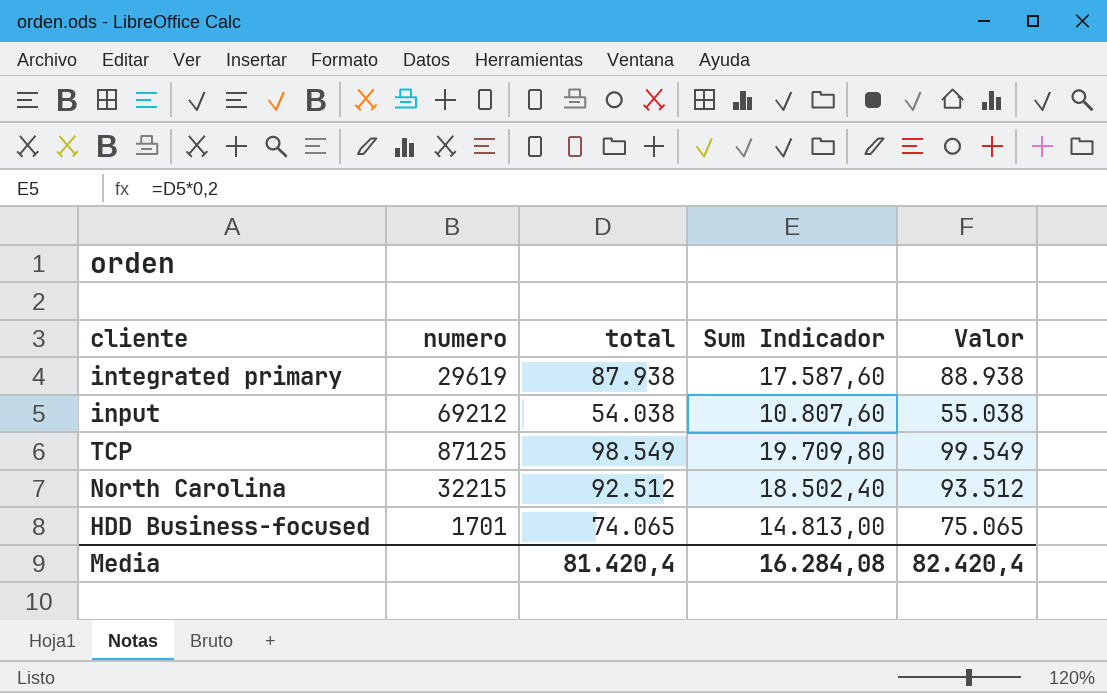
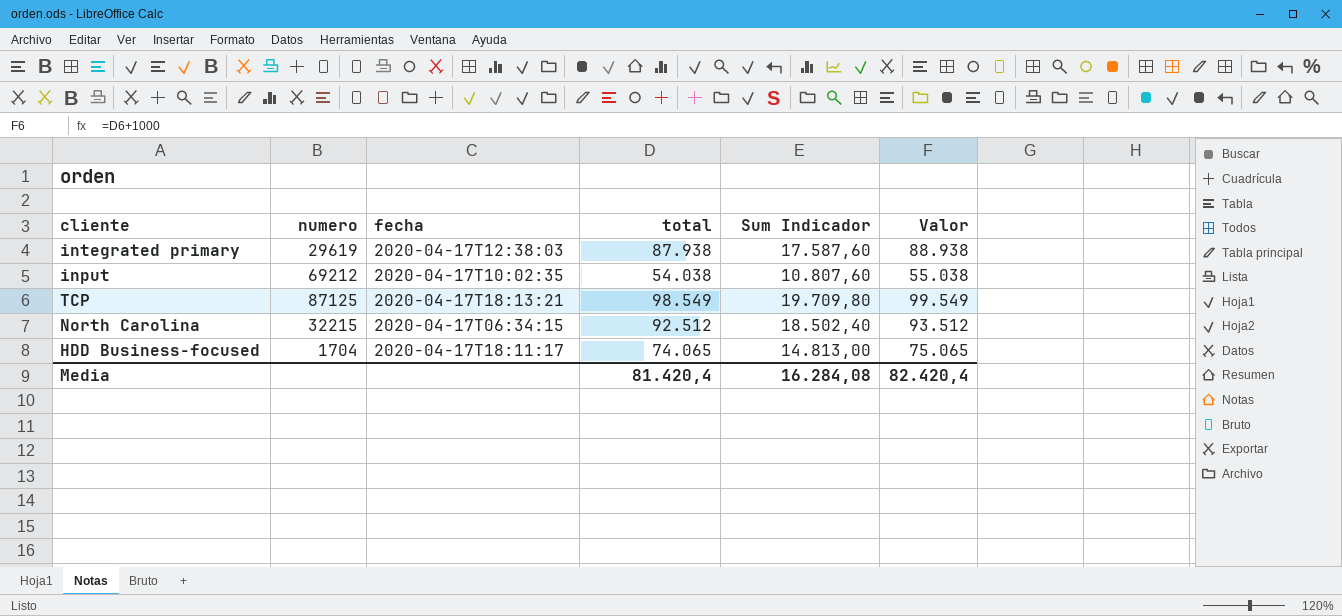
column fecha | position: none -> 3
HDD Business-focused | numero: 1701 -> 1704

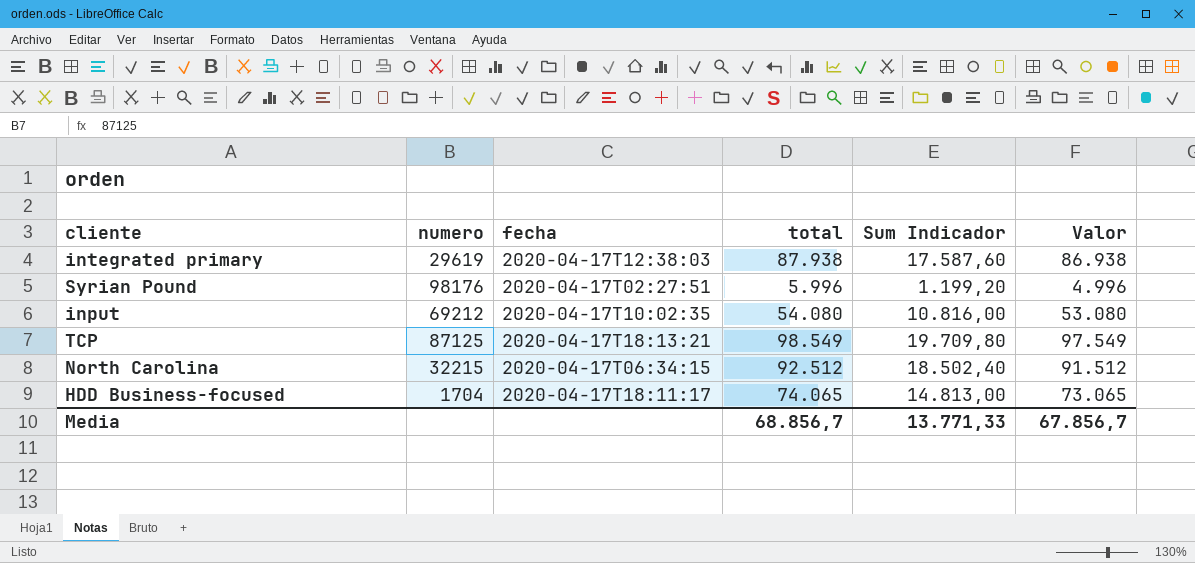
column Valor | formula: [total] + 1000 -> [total] - 1000
row Syrian Pound: none -> 98176 | 2020-04-17T02:27:51 | 5.996 | 1.199,20 | 4.996
input | total: 54.038 -> 54.080
input | Sum Indicador: 10.807,60 -> 10.816,00
Media | total: 81.420,4 -> 68.856,7
Media | Sum Indicador: 16.284,08 -> 13.771,33
Media | Valor: 82.420,4 -> 67.856,7

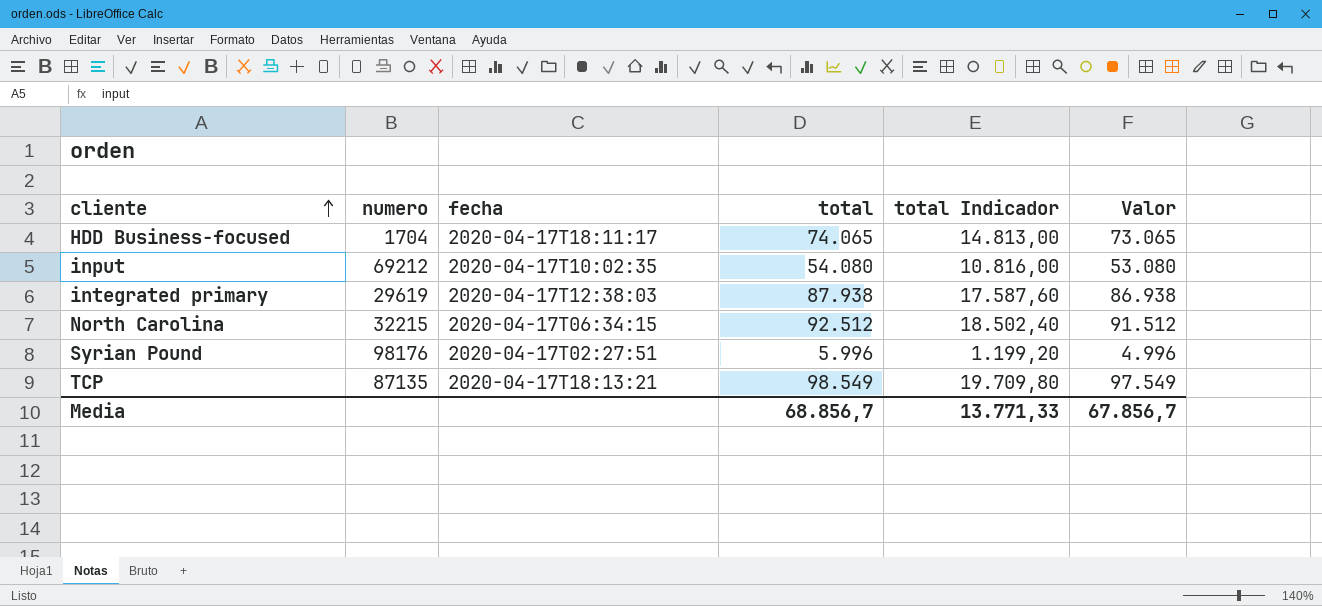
row order: none -> cliente ascending
column name: Sum Indicador -> total Indicador
TCP | numero: 87125 -> 87135

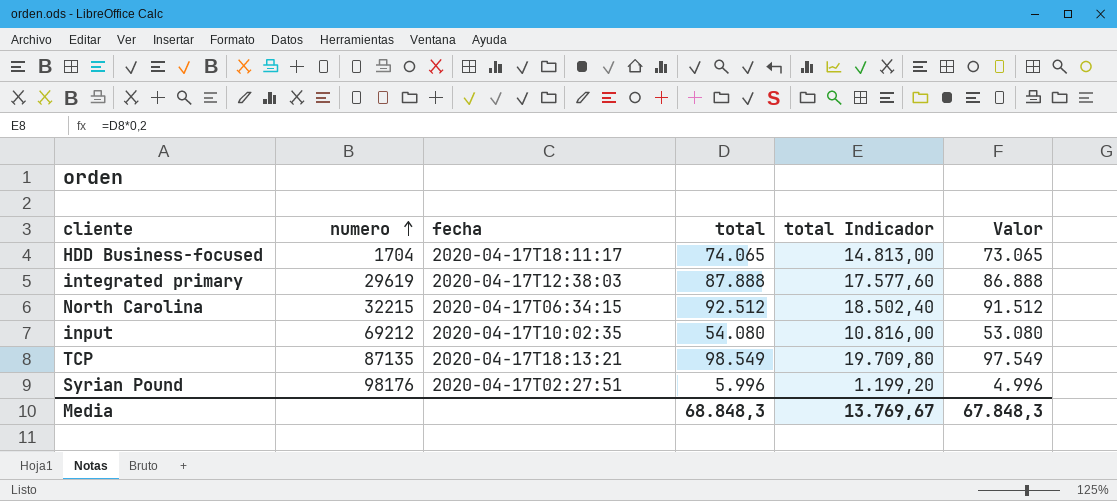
row order: cliente ascending -> numero ascending
integrated primary | total: 87.938 -> 87.888
integrated primary | total Indicador: 17.587,60 -> 17.577,60
integrated primary | Valor: 86.938 -> 86.888
Media | total: 68.856,7 -> 68.848,3
Media | total Indicador: 13.771,33 -> 13.769,67
Media | Valor: 67.856,7 -> 67.848,3

